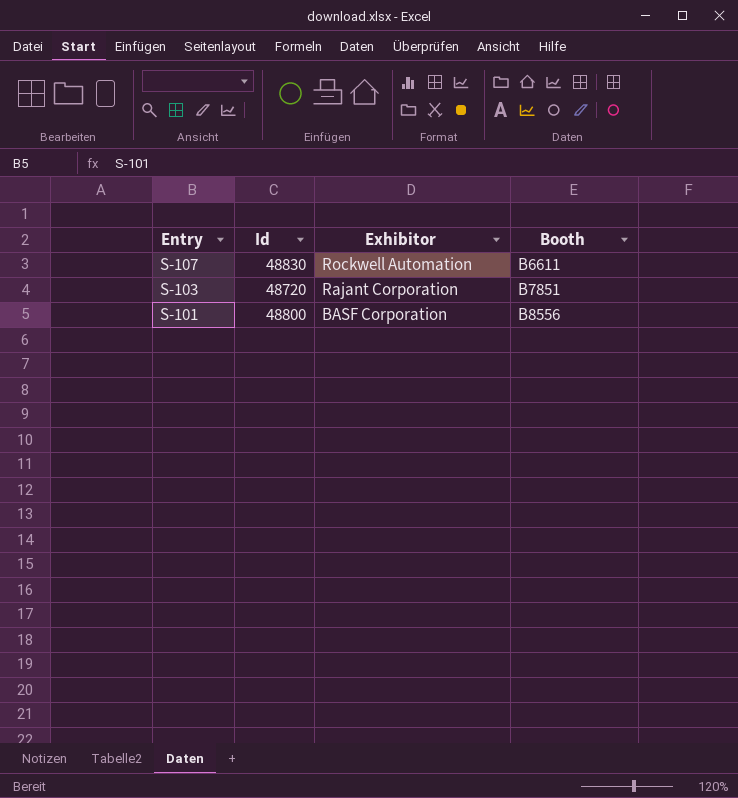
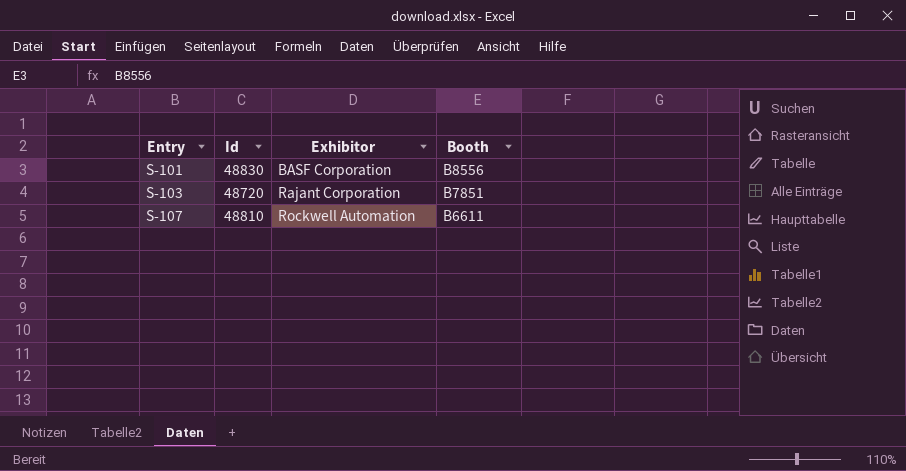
row order: Entry descending -> Entry ascending
S-101 | Id: 48800 -> 48830
S-107 | Id: 48830 -> 48810

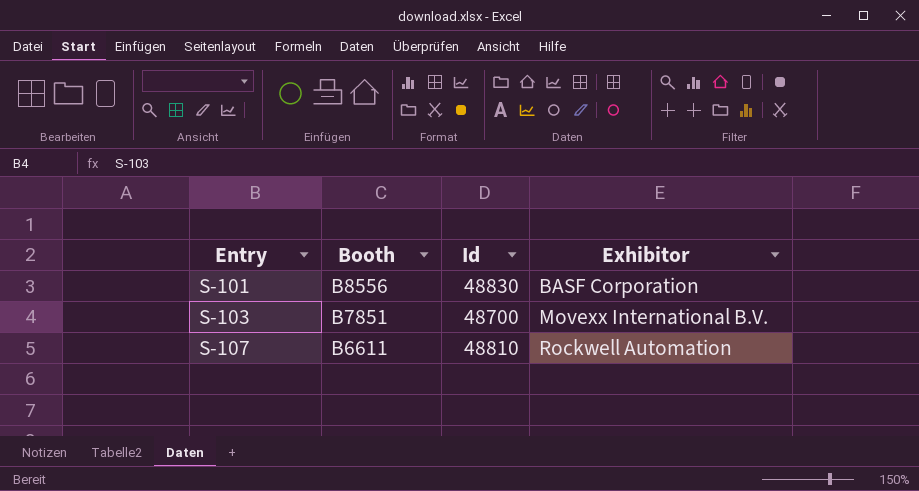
column Booth | position: 4 -> 2
S-103 | Id: 48720 -> 48700
S-103 | Exhibitor: Rajant Corporation -> Movexx International B.V.

